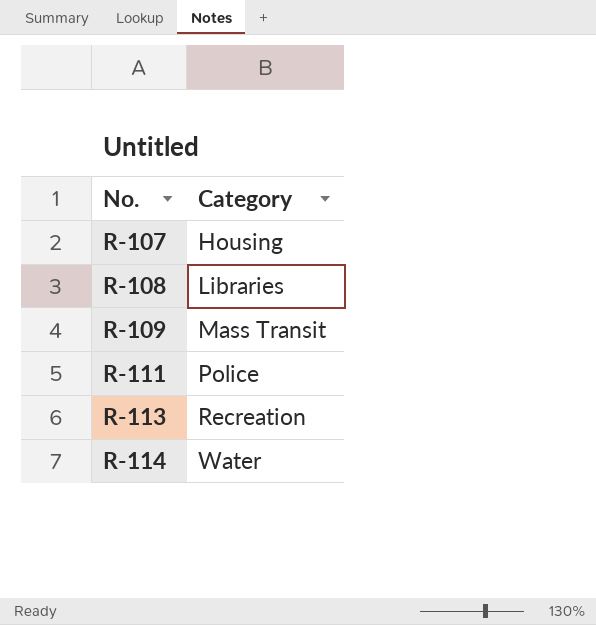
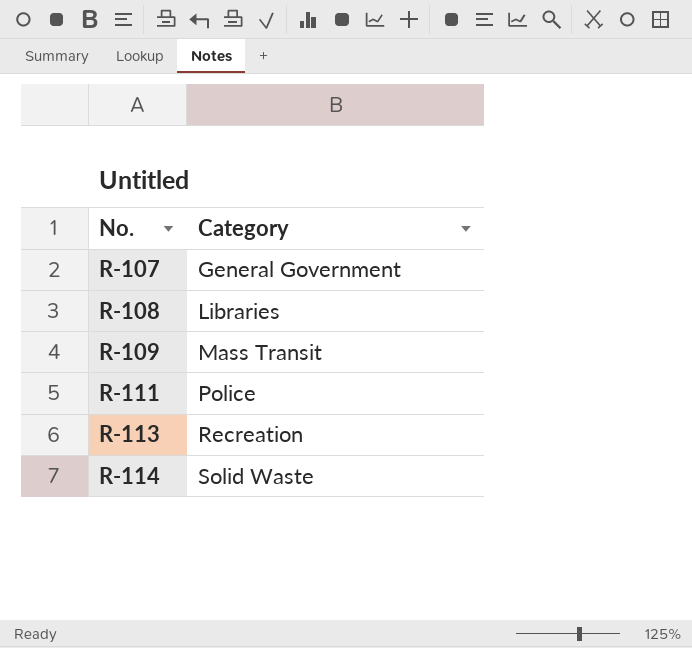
R-107 | Category: Housing -> General Government
R-114 | Category: Water -> Solid Waste

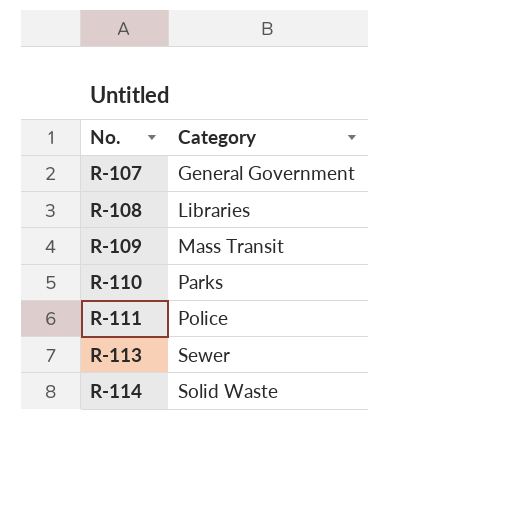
row R-110: none -> Parks
R-113 | Category: Recreation -> Sewer

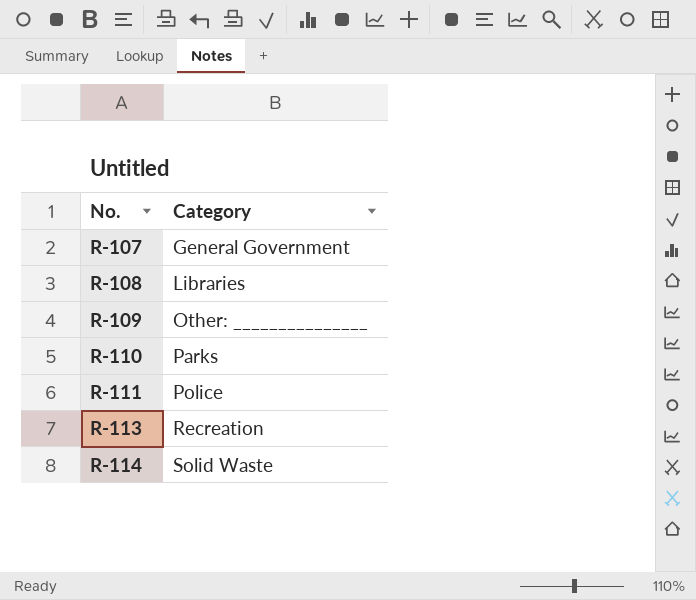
R-109 | Category: Mass Transit -> Other: _______________
R-113 | Category: Sewer -> Recreation

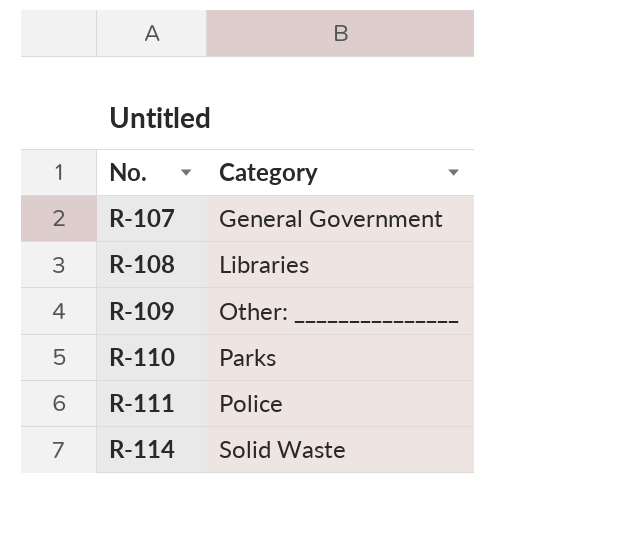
row R-113: Recreation -> none

